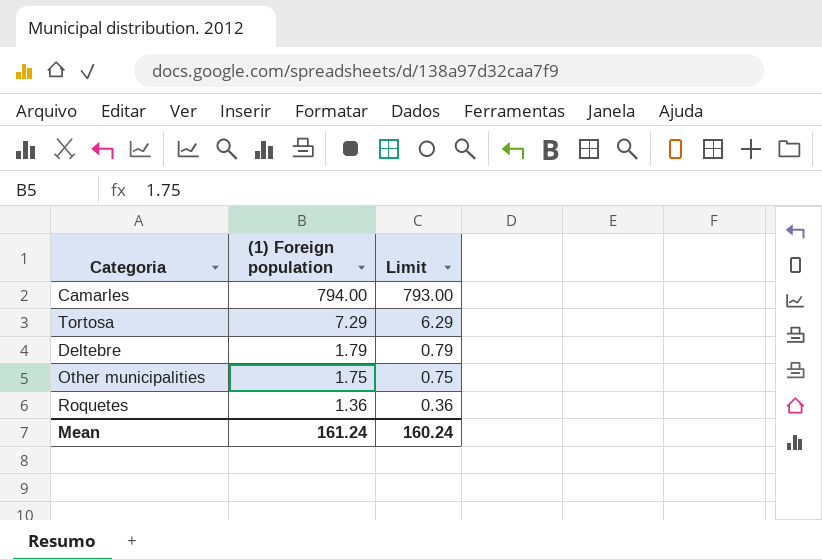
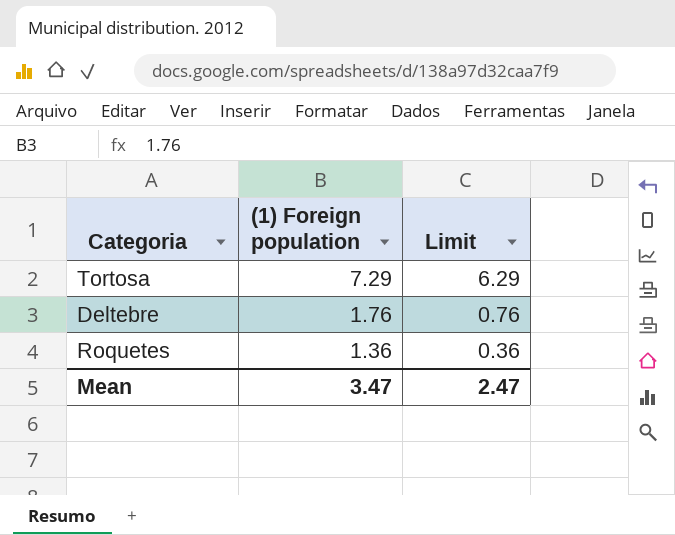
row Camarles: 794.00 | 793.00 -> none
row Other municipalities: 1.75 | 0.75 -> none
Deltebre | (1) Foreign population: 1.79 -> 1.76
Deltebre | Limit: 0.79 -> 0.76
Mean | (1) Foreign population: 161.24 -> 3.47
Mean | Limit: 160.24 -> 2.47

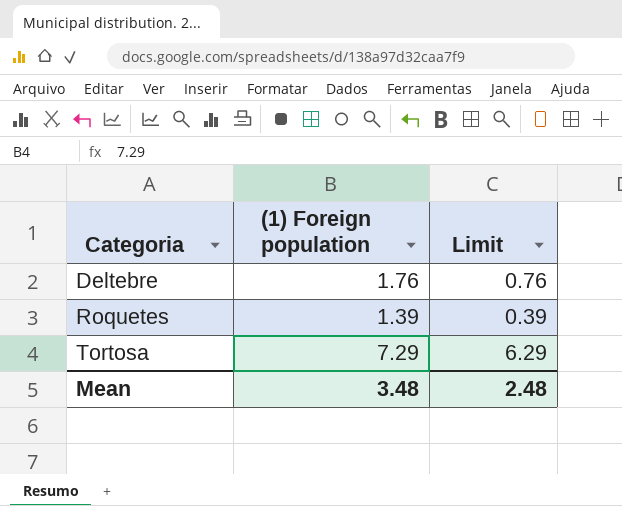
row order: (1) Foreign population descending -> Categoria ascending
Roquetes | (1) Foreign population: 1.36 -> 1.39
Roquetes | Limit: 0.36 -> 0.39
Mean | (1) Foreign population: 3.47 -> 3.48
Mean | Limit: 2.47 -> 2.48

